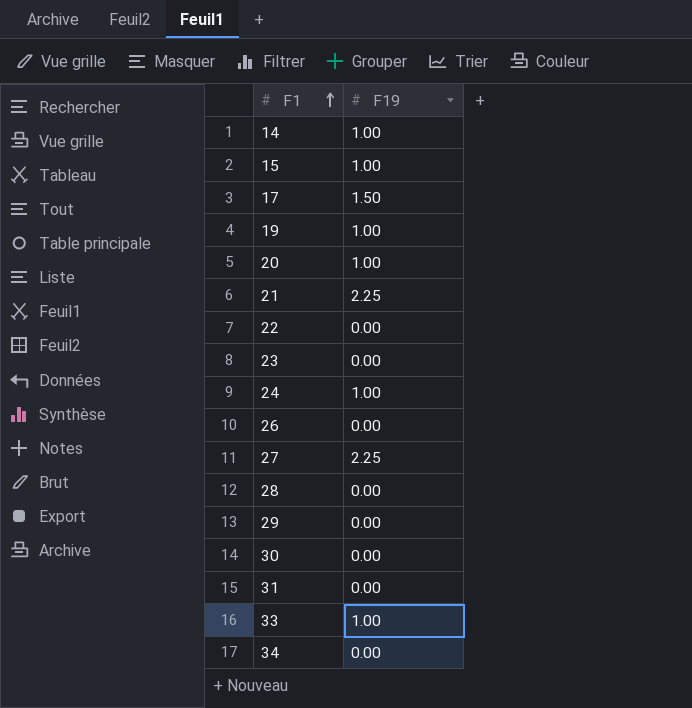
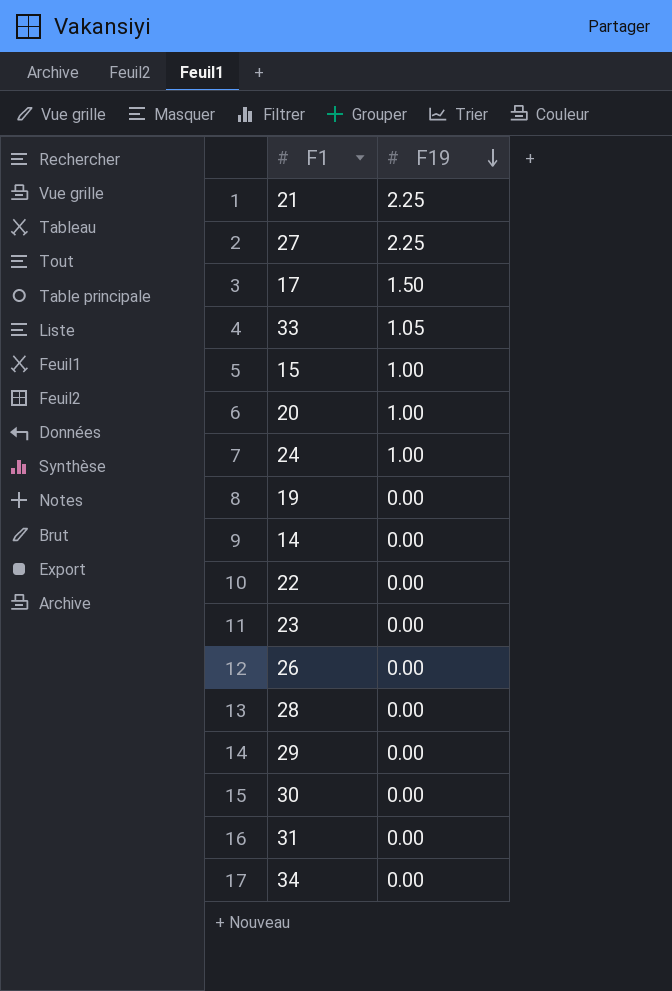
row order: F1 ascending -> F19 descending
33 | F19: 1.00 -> 1.05
19 | F19: 1.00 -> 0.00
14 | F19: 1.00 -> 0.00

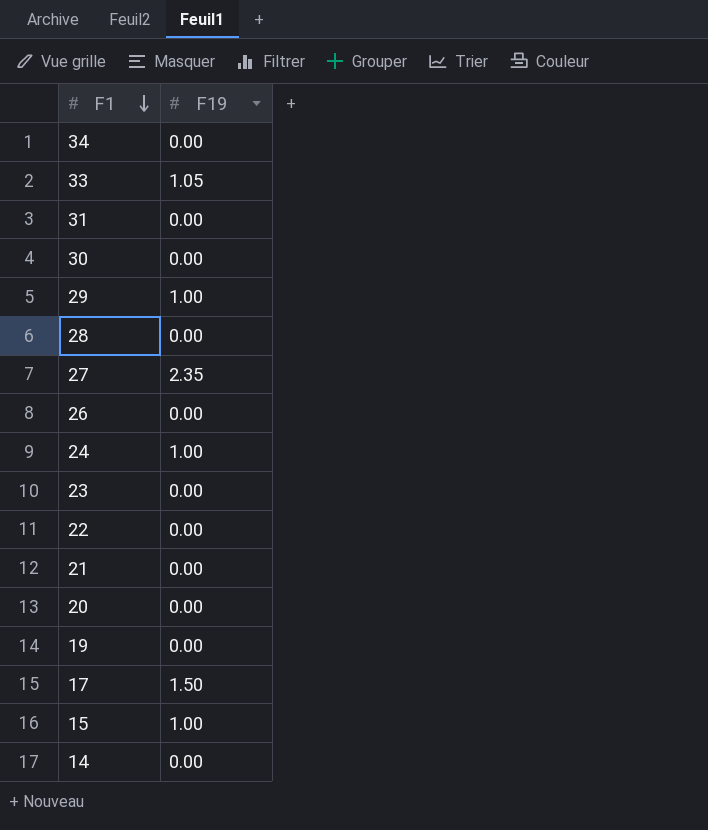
row order: F19 descending -> F1 descending
29 | F19: 0.00 -> 1.00
27 | F19: 2.25 -> 2.35
21 | F19: 2.25 -> 0.00
20 | F19: 1.00 -> 0.00

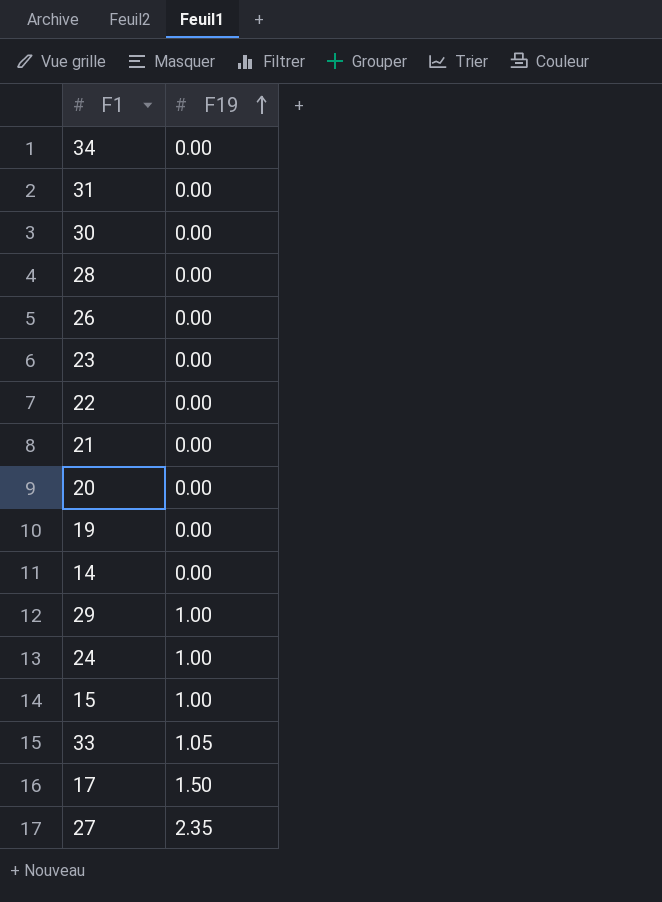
row order: F1 descending -> F19 ascending

